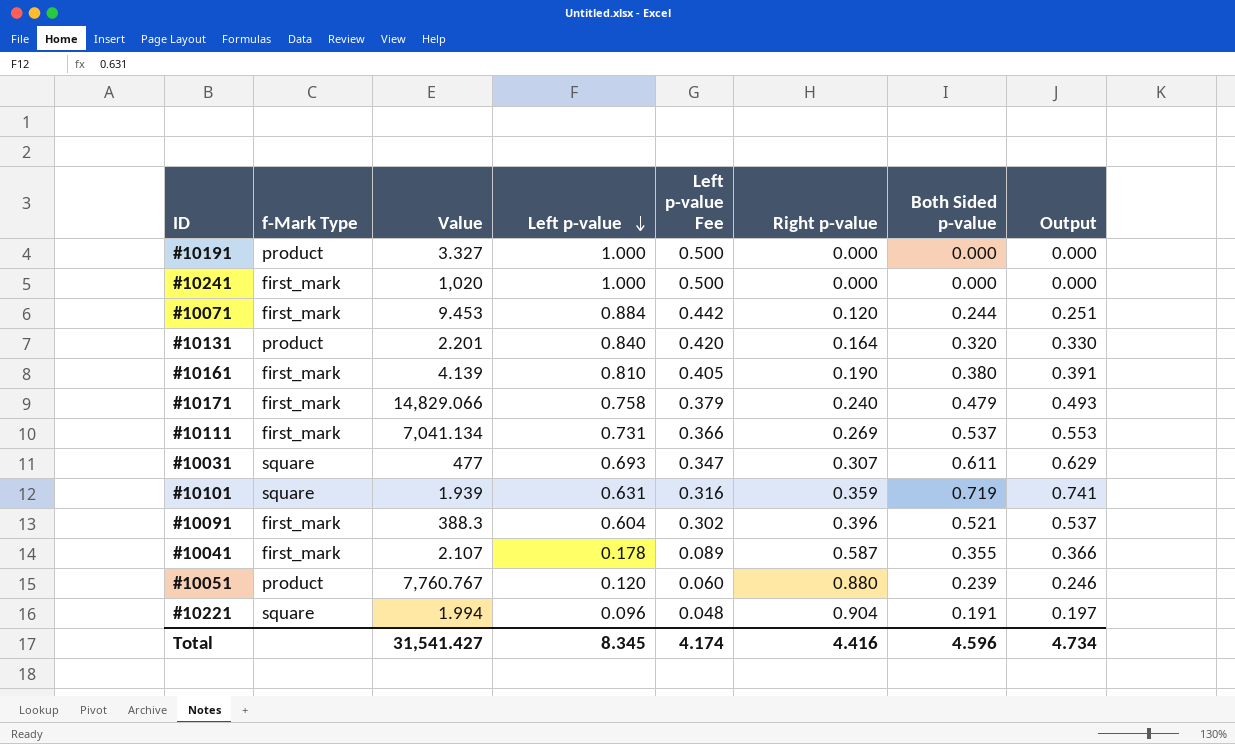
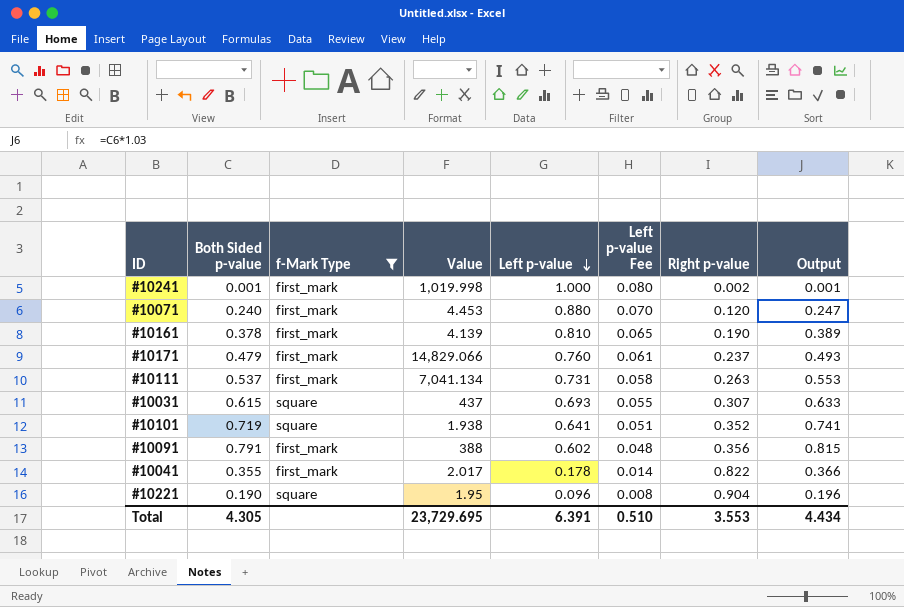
filter: none -> f-Mark Type != product
column Both Sided p-value | position: 7 -> 2
column Left p-value Fee | formula: [Left p-value] * 0.5 -> [Left p-value] * 0.08
#10241 | Both Sided p-value: 0.000 -> 0.001
#10241 | Value: 1,020 -> 1,019.998
#10241 | Right p-value: 0.000 -> 0.002
#10241 | Output: 0.000 -> 0.001
#10071 | Both Sided p-value: 0.244 -> 0.240
#10071 | Value: 9.453 -> 4.453
#10071 | Left p-value: 0.884 -> 0.880
#10071 | Output: 0.251 -> 0.247
#10161 | Both Sided p-value: 0.380 -> 0.378
#10161 | Output: 0.391 -> 0.389
#10171 | Left p-value: 0.758 -> 0.760
#10171 | Right p-value: 0.240 -> 0.237
#10111 | Right p-value: 0.269 -> 0.263
#10031 | Both Sided p-value: 0.611 -> 0.615
#10031 | Value: 477 -> 437
#10031 | Output: 0.629 -> 0.633
#10101 | Value: 1.939 -> 1.938
#10101 | Left p-value: 0.631 -> 0.641
#10101 | Right p-value: 0.359 -> 0.352
#10091 | Both Sided p-value: 0.521 -> 0.791
#10091 | Value: 388.3 -> 388
#10091 | Left p-value: 0.604 -> 0.602
#10091 | Right p-value: 0.396 -> 0.356
#10091 | Output: 0.537 -> 0.815
#10041 | Value: 2.107 -> 2.017
#10041 | Right p-value: 0.587 -> 0.822
#10221 | Both Sided p-value: 0.191 -> 0.190
#10221 | Value: 1.994 -> 1.95
#10221 | Output: 0.197 -> 0.196
Total | Both Sided p-value: 4.596 -> 4.305
Total | Value: 31,541.427 -> 23,729.695
Total | Left p-value: 8.345 -> 6.391
Total | Left p-value Fee: 4.174 -> 0.510
Total | Right p-value: 4.416 -> 3.553
Total | Output: 4.734 -> 4.434

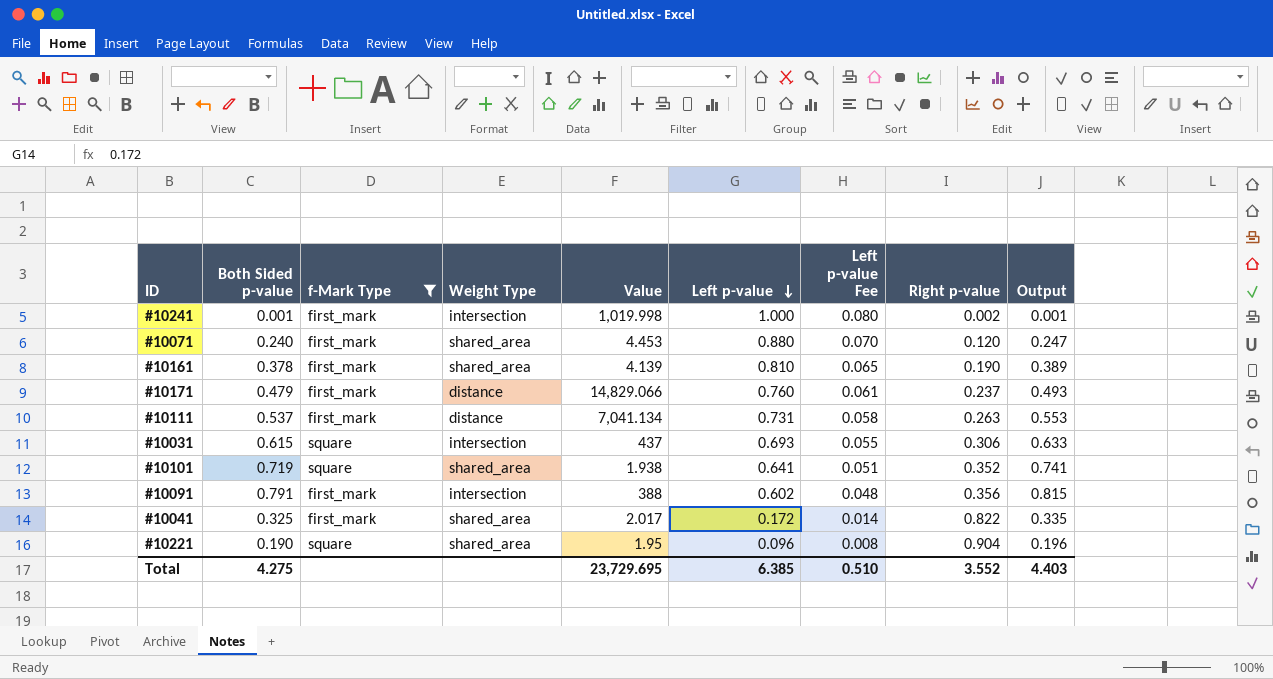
column Weight Type | position: none -> 4
#10031 | Right p-value: 0.307 -> 0.306
#10041 | Both Sided p-value: 0.355 -> 0.325
#10041 | Left p-value: 0.178 -> 0.172
#10041 | Output: 0.366 -> 0.335
Total | Both Sided p-value: 4.305 -> 4.275
Total | Left p-value: 6.391 -> 6.385
Total | Right p-value: 3.553 -> 3.552
Total | Output: 4.434 -> 4.403

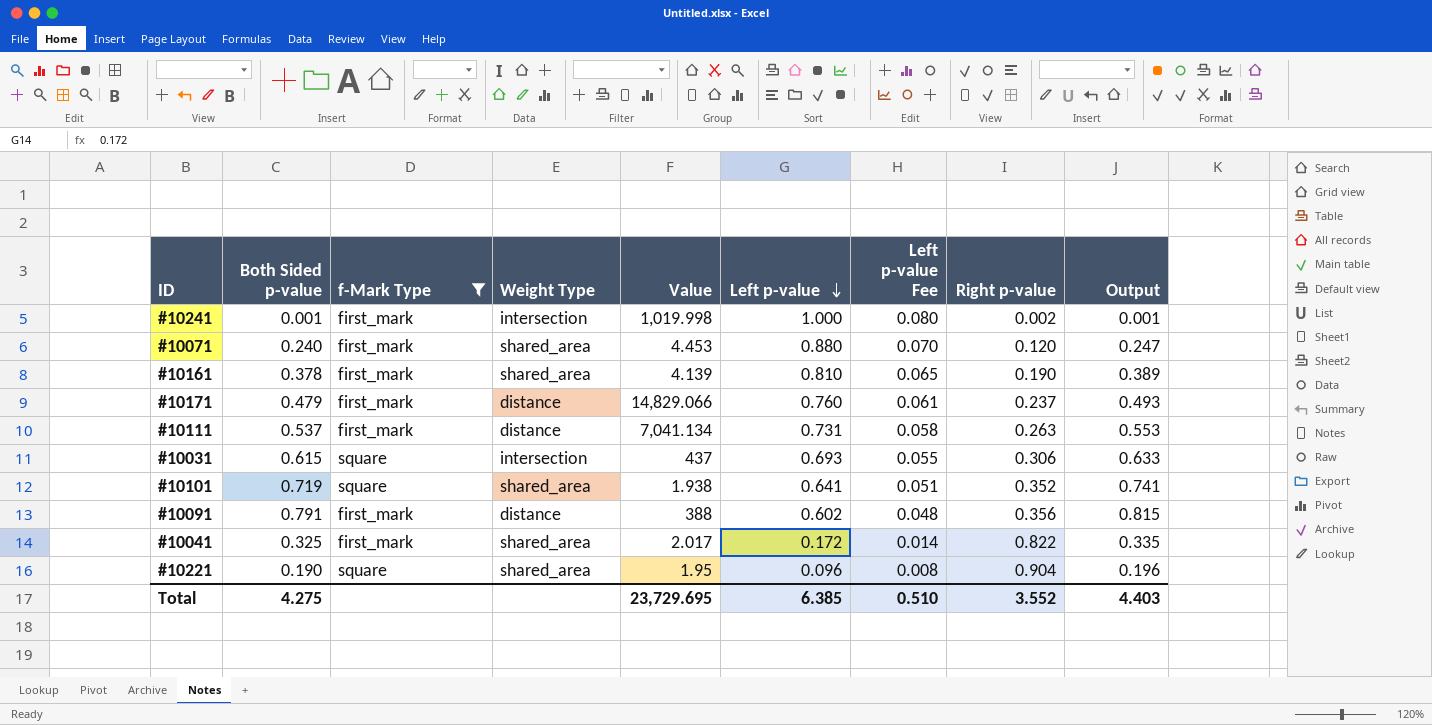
#10091 | Weight Type: intersection -> distance

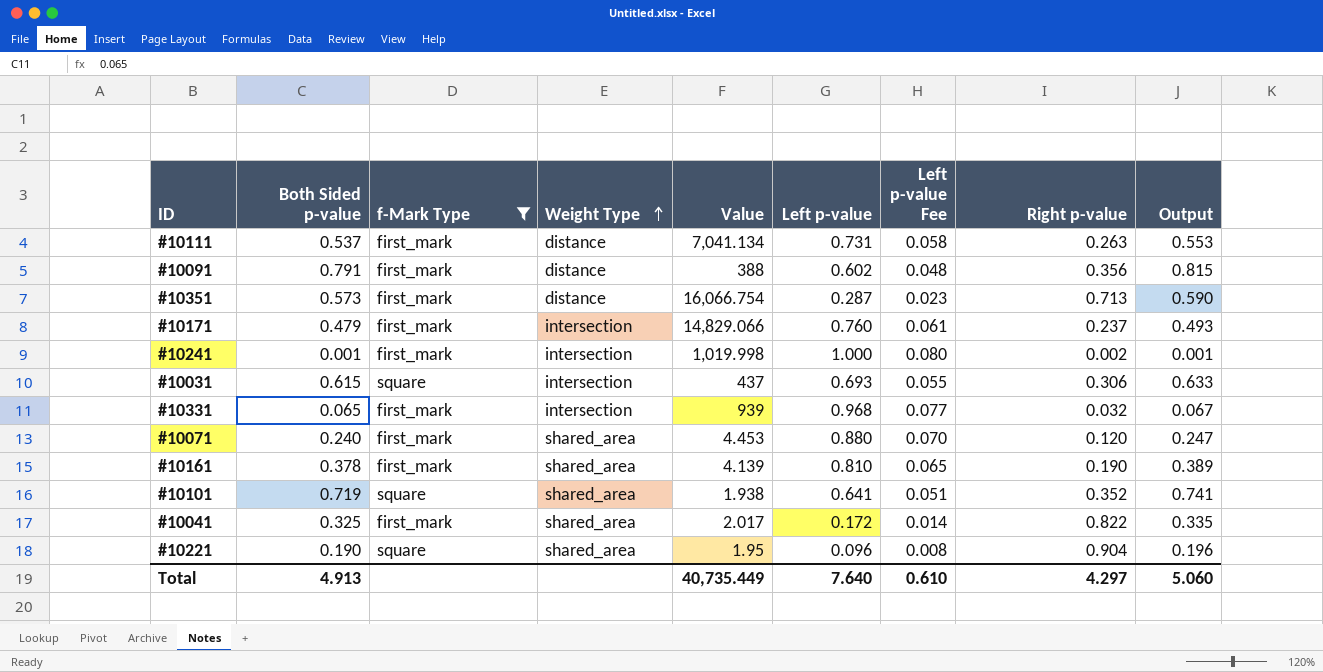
row order: Left p-value descending -> Weight Type ascending
row #10351: none -> 0.573 | first_mark | distance | 16,066.754 | 0.287 | 0.023 | 0.713 | 0.590
#10171 | Weight Type: distance -> intersection
row #10331: none -> 0.065 | first_mark | intersection | 939 | 0.968 | 0.077 | 0.032 | 0.067
Total | Both Sided p-value: 4.275 -> 4.913
Total | Value: 23,729.695 -> 40,735.449
Total | Left p-value: 6.385 -> 7.640
Total | Left p-value Fee: 0.510 -> 0.610
Total | Right p-value: 3.552 -> 4.297
Total | Output: 4.403 -> 5.060

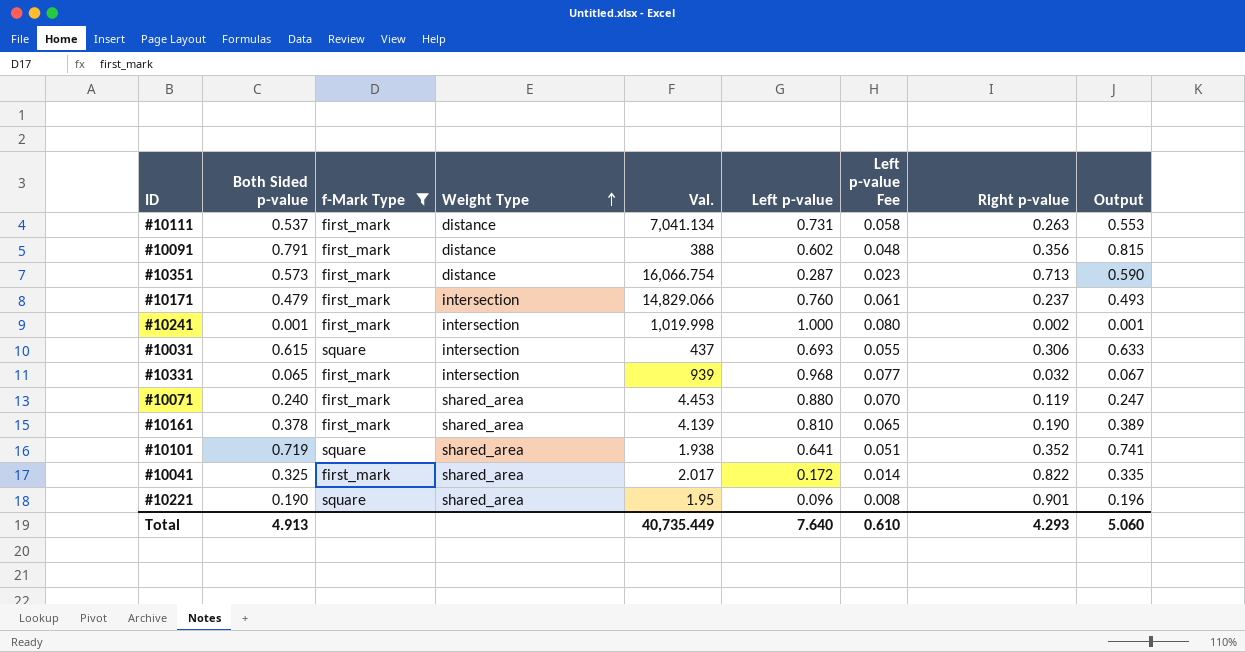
column name: Value -> Val.
#10071 | Right p-value: 0.120 -> 0.119
#10221 | Right p-value: 0.904 -> 0.901
Total | Right p-value: 4.297 -> 4.293

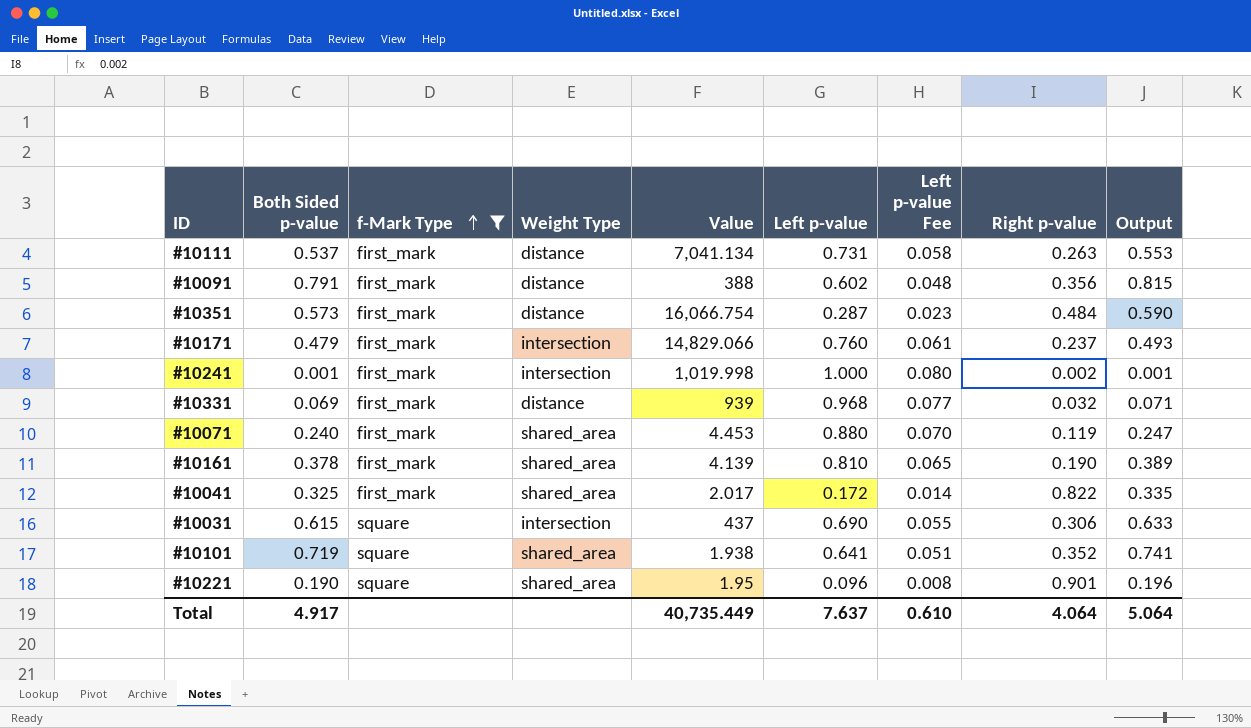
row order: Weight Type ascending -> f-Mark Type ascending
column name: Val. -> Value
#10351 | Right p-value: 0.713 -> 0.484
#10331 | Both Sided p-value: 0.065 -> 0.069
#10331 | Weight Type: intersection -> distance
#10331 | Output: 0.067 -> 0.071
#10031 | Left p-value: 0.693 -> 0.690
Total | Both Sided p-value: 4.913 -> 4.917
Total | Left p-value: 7.640 -> 7.637
Total | Right p-value: 4.293 -> 4.064
Total | Output: 5.060 -> 5.064

